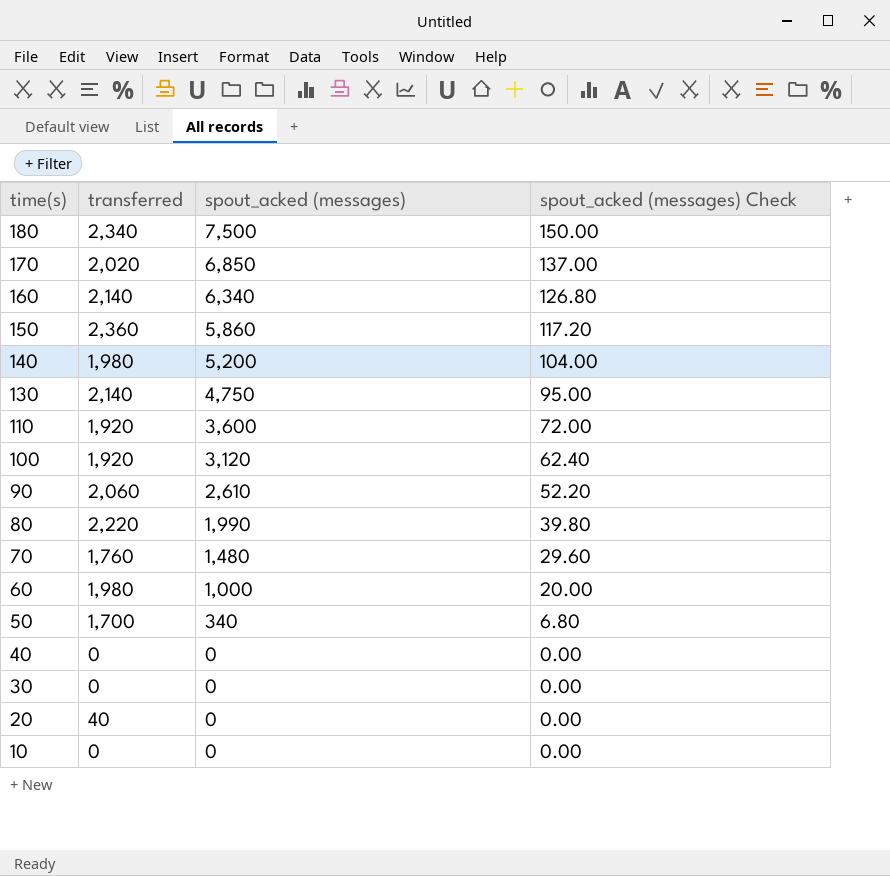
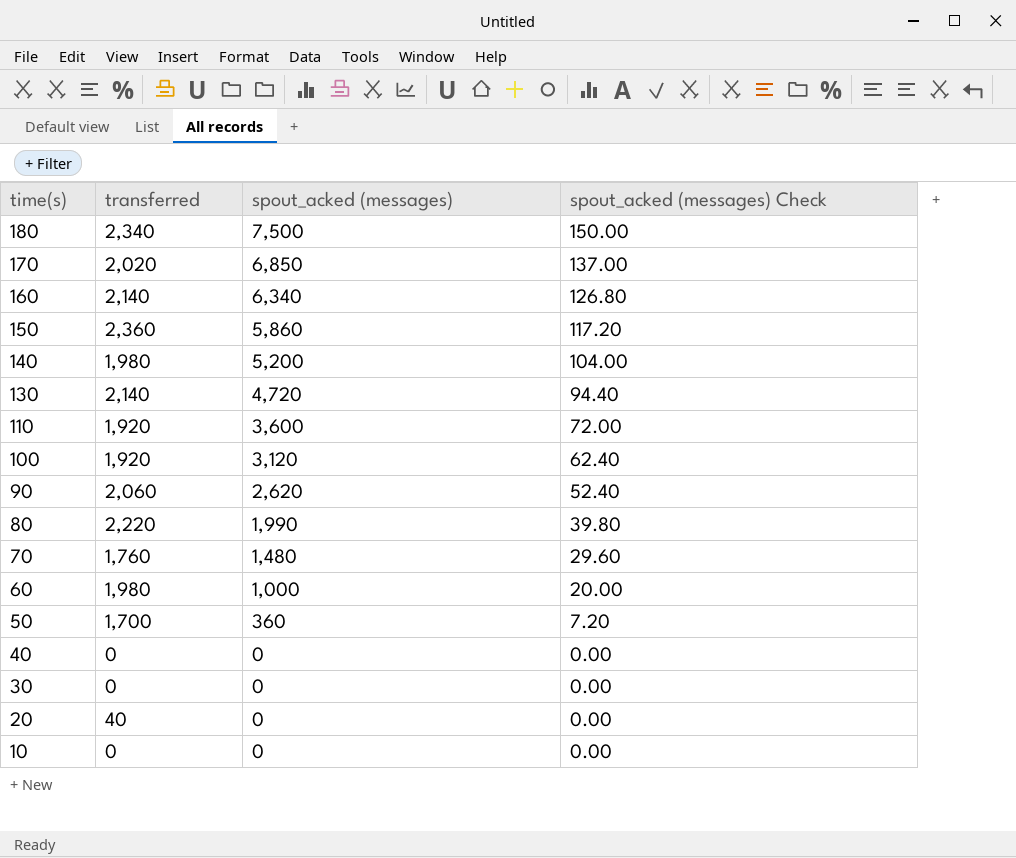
130 | spout_acked (messages): 4,750 -> 4,720
130 | spout_acked (messages) Check: 95.00 -> 94.40
90 | spout_acked (messages): 2,610 -> 2,620
90 | spout_acked (messages) Check: 52.20 -> 52.40
50 | spout_acked (messages): 340 -> 360
50 | spout_acked (messages) Check: 6.80 -> 7.20

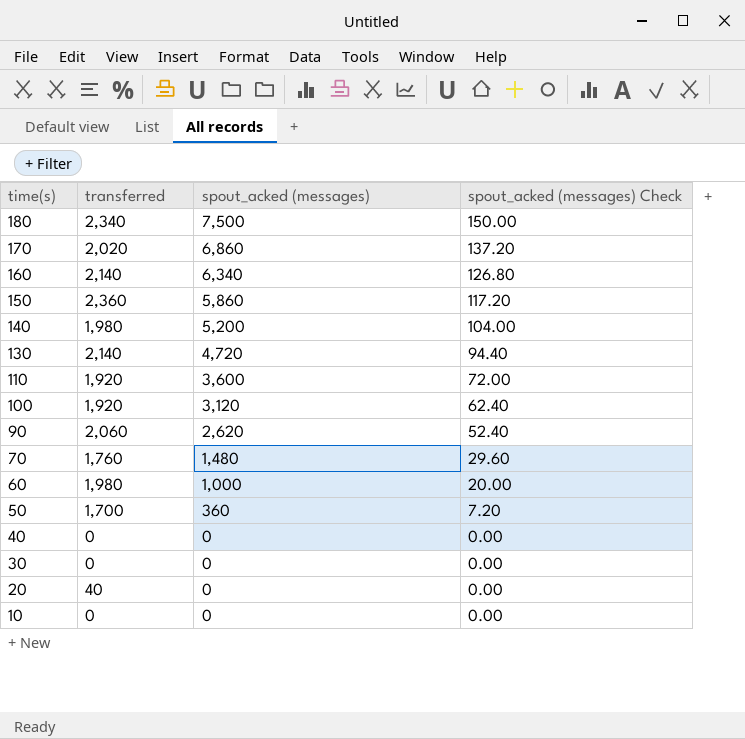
row 80: 2,220 | 1,990 | 39.80 -> none
170 | spout_acked (messages): 6,850 -> 6,860
170 | spout_acked (messages) Check: 137.00 -> 137.20

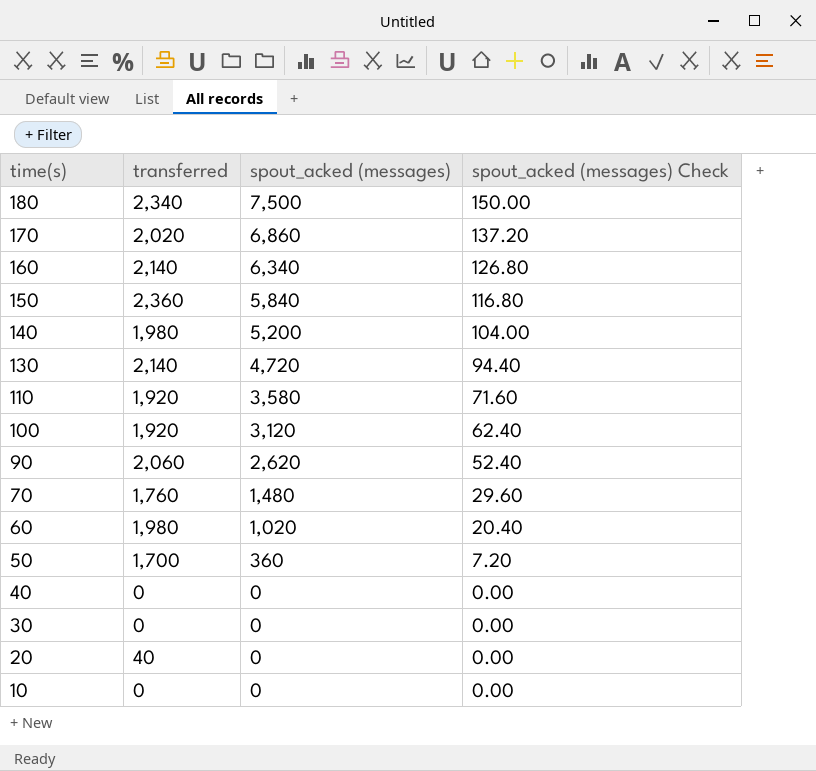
150 | spout_acked (messages): 5,860 -> 5,840
150 | spout_acked (messages) Check: 117.20 -> 116.80
110 | spout_acked (messages): 3,600 -> 3,580
110 | spout_acked (messages) Check: 72.00 -> 71.60
60 | spout_acked (messages): 1,000 -> 1,020
60 | spout_acked (messages) Check: 20.00 -> 20.40

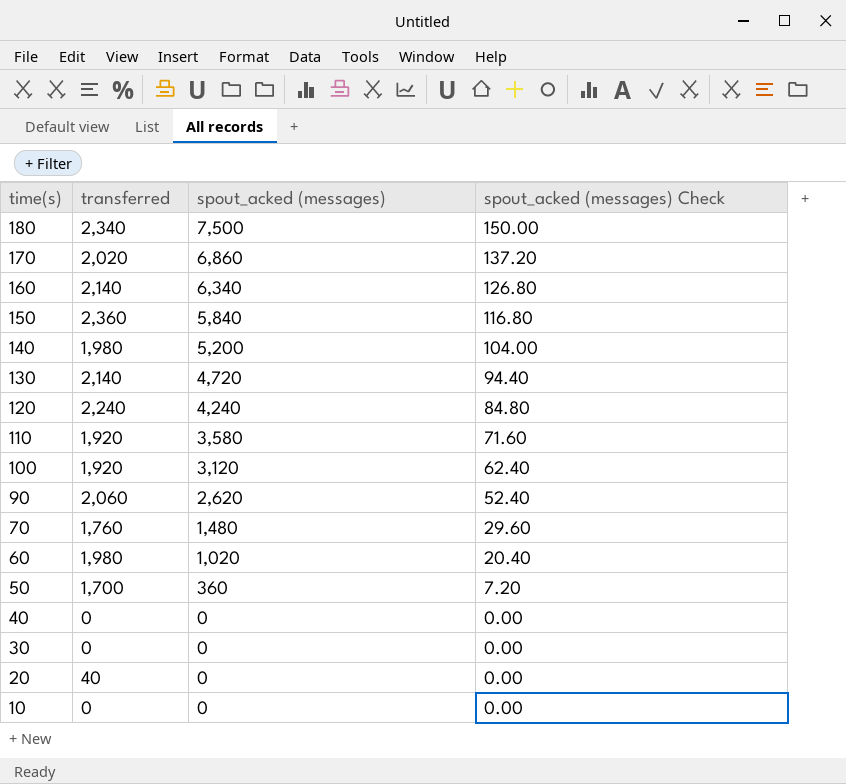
row 120: none -> 2,240 | 4,240 | 84.80

